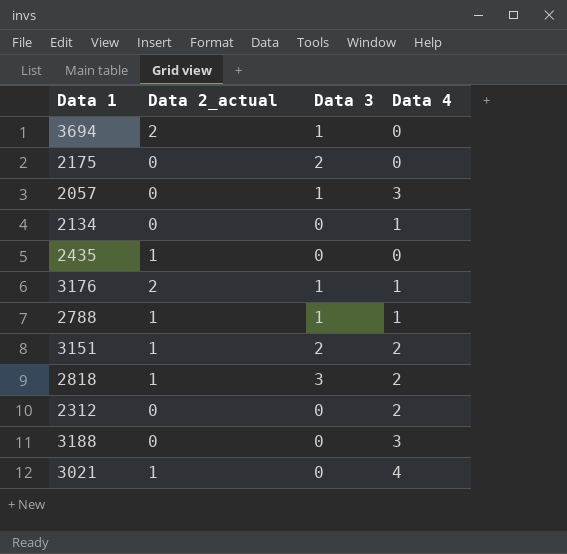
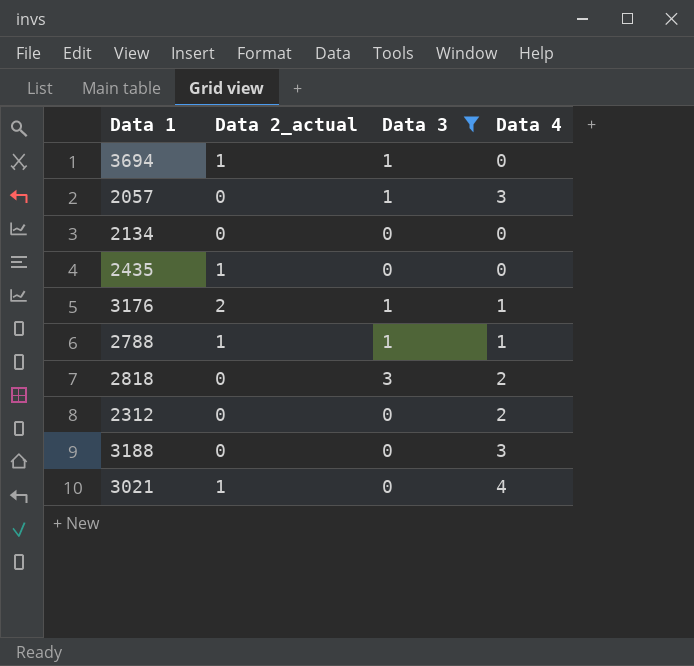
filter: none -> Data 3 != 2
3694 | Data 2_actual: 2 -> 1
2134 | Data 4: 1 -> 0
2818 | Data 2_actual: 1 -> 0

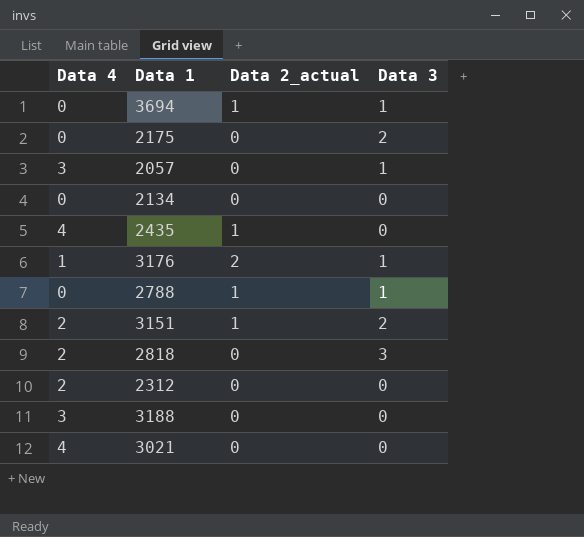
filter: Data 3 != 2 -> none
column Data 4 | position: 4 -> 1
2435 | Data 4: 0 -> 4
2788 | Data 4: 1 -> 0
3021 | Data 2_actual: 1 -> 0

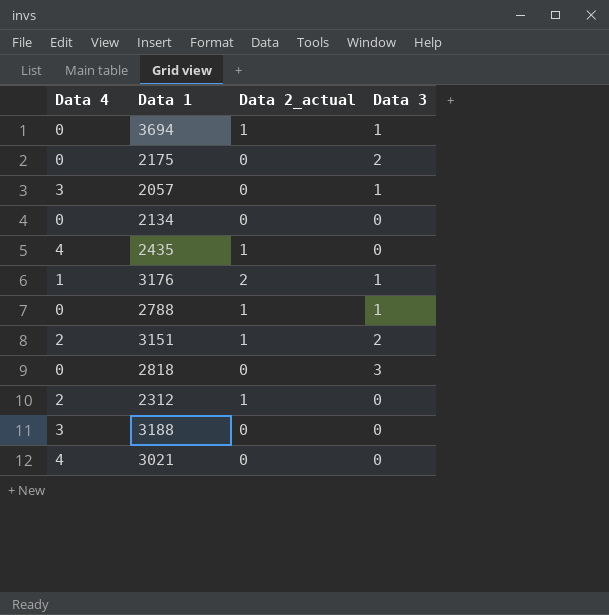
2818 | Data 4: 2 -> 0
2312 | Data 2_actual: 0 -> 1

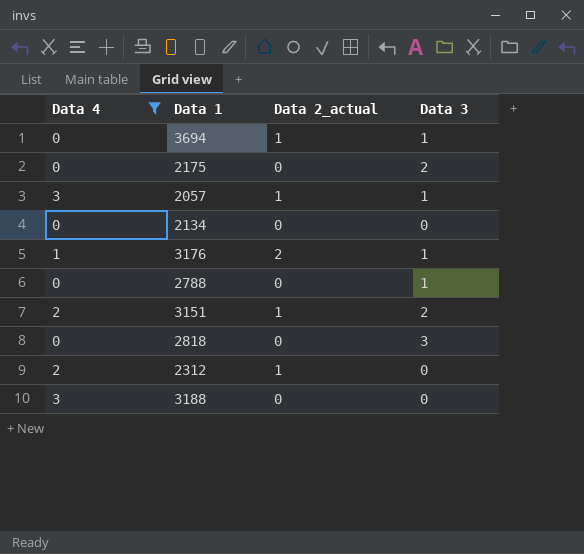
filter: none -> Data 4 != 4
2057 | Data 2_actual: 0 -> 1
2788 | Data 2_actual: 1 -> 0

